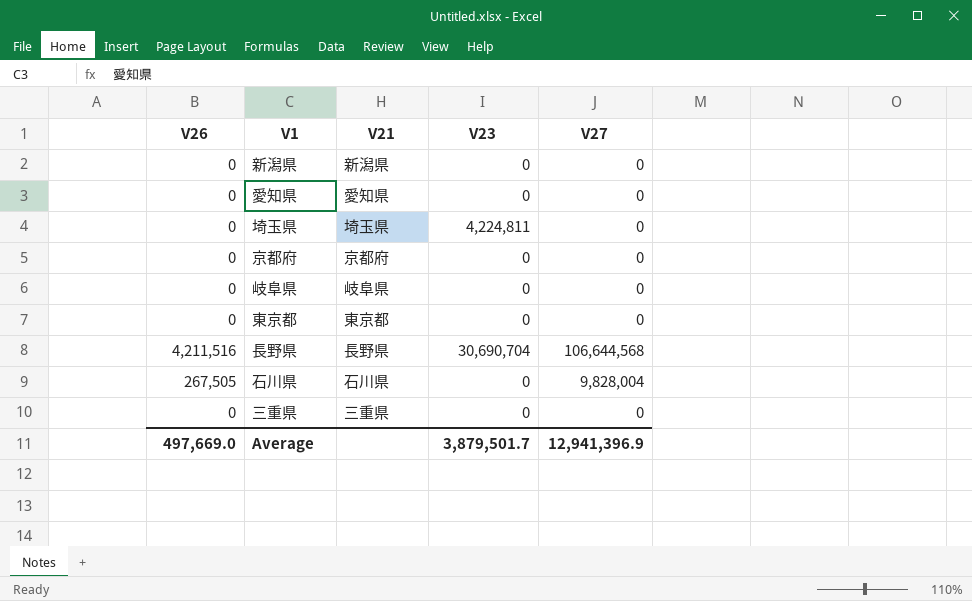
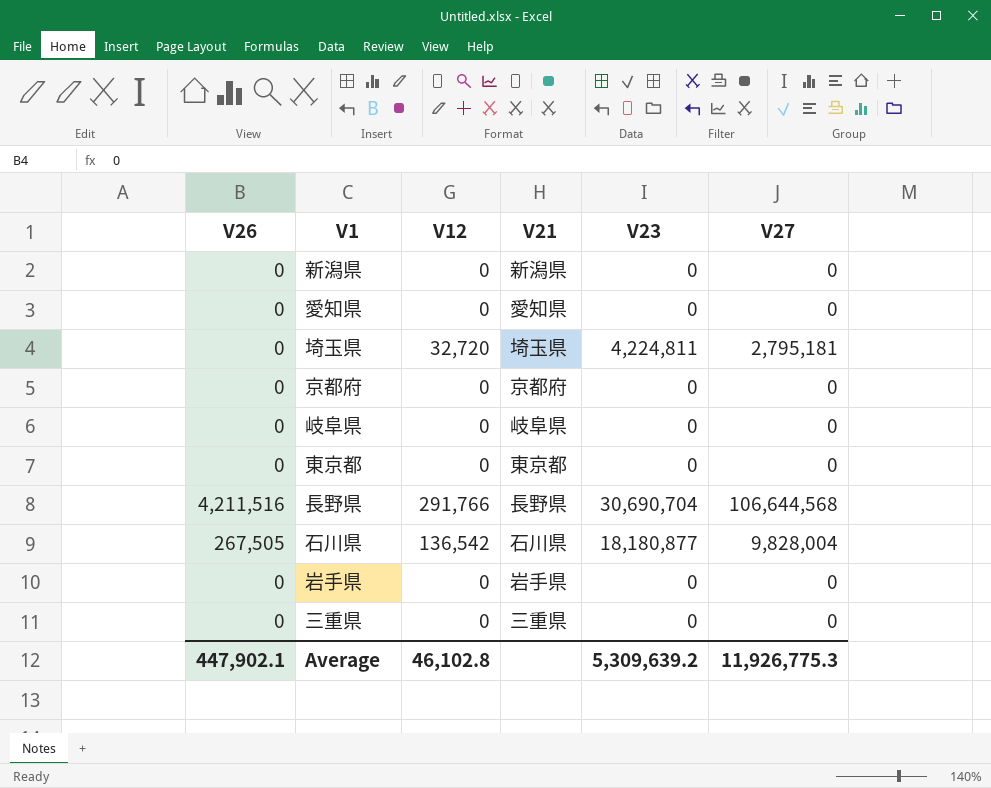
column V12 | position: none -> 3
埼玉県 | V27: 0 -> 2,795,181
石川県 | V23: 0 -> 18,180,877
row 岩手県: none -> 0 | 0 | 岩手県 | 0 | 0
Average | V26: 497,669.0 -> 447,902.1
Average | V23: 3,879,501.7 -> 5,309,639.2
Average | V27: 12,941,396.9 -> 11,926,775.3

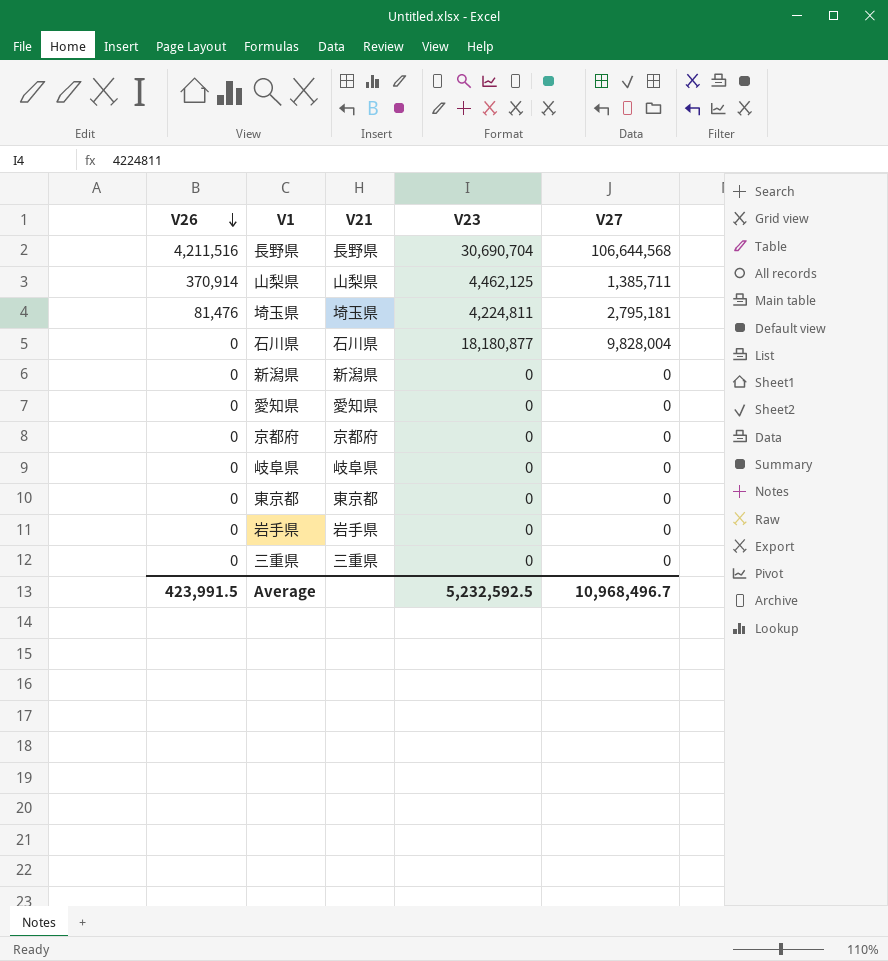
row order: none -> V26 descending
column V12 | position: 3 -> none
row 山梨県: none -> 370,914 | 山梨県 | 4,462,125 | 1,385,711
埼玉県 | V26: 0 -> 81,476
石川県 | V26: 267,505 -> 0
Average | V26: 447,902.1 -> 423,991.5
Average | V23: 5,309,639.2 -> 5,232,592.5
Average | V27: 11,926,775.3 -> 10,968,496.7

